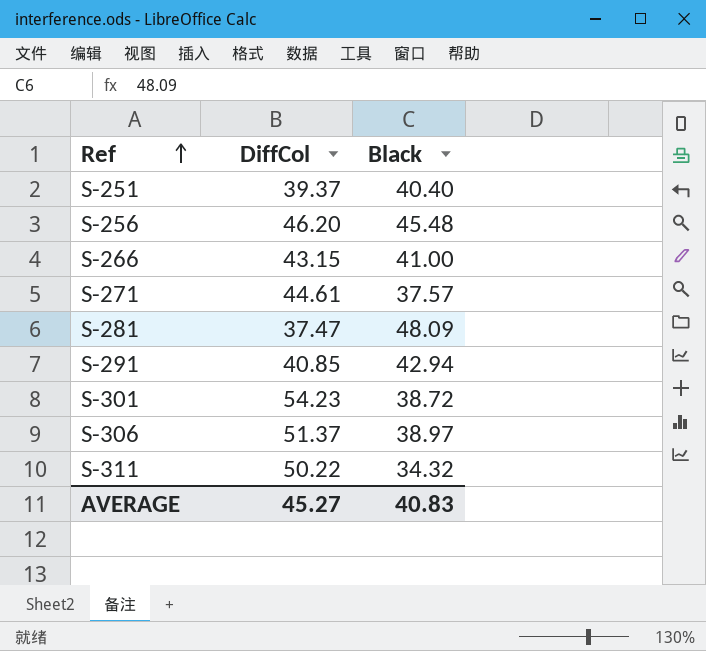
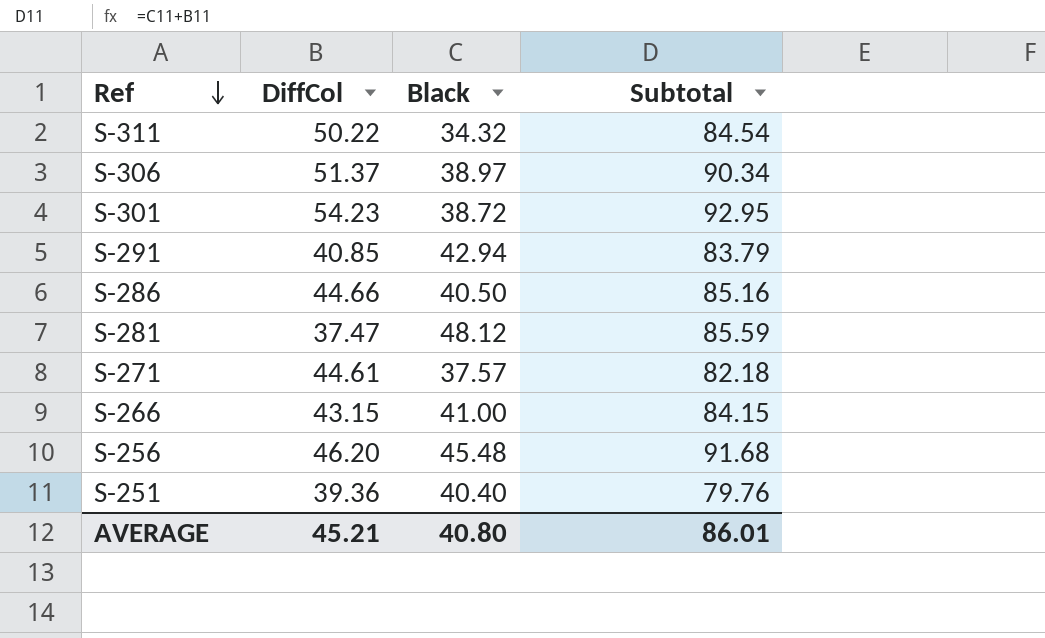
row order: Ref ascending -> Ref descending
column Subtotal | formula: none -> [DiffCol] + [Black]
row S-286: none -> 44.66 | 40.50 | 85.16
S-281 | Black: 48.09 -> 48.12
S-251 | DiffCol: 39.37 -> 39.36
AVERAGE | DiffCol: 45.27 -> 45.21
AVERAGE | Black: 40.83 -> 40.80

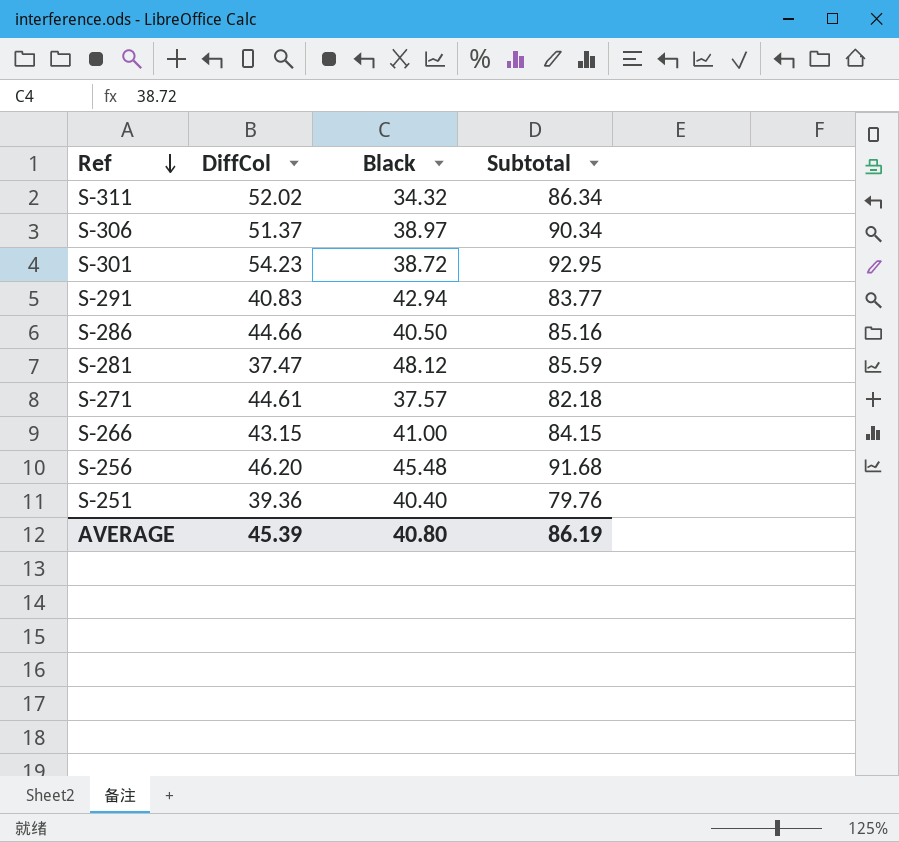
S-311 | DiffCol: 50.22 -> 52.02
S-311 | Subtotal: 84.54 -> 86.34
S-291 | DiffCol: 40.85 -> 40.83
S-291 | Subtotal: 83.79 -> 83.77
AVERAGE | DiffCol: 45.21 -> 45.39
AVERAGE | Subtotal: 86.01 -> 86.19

